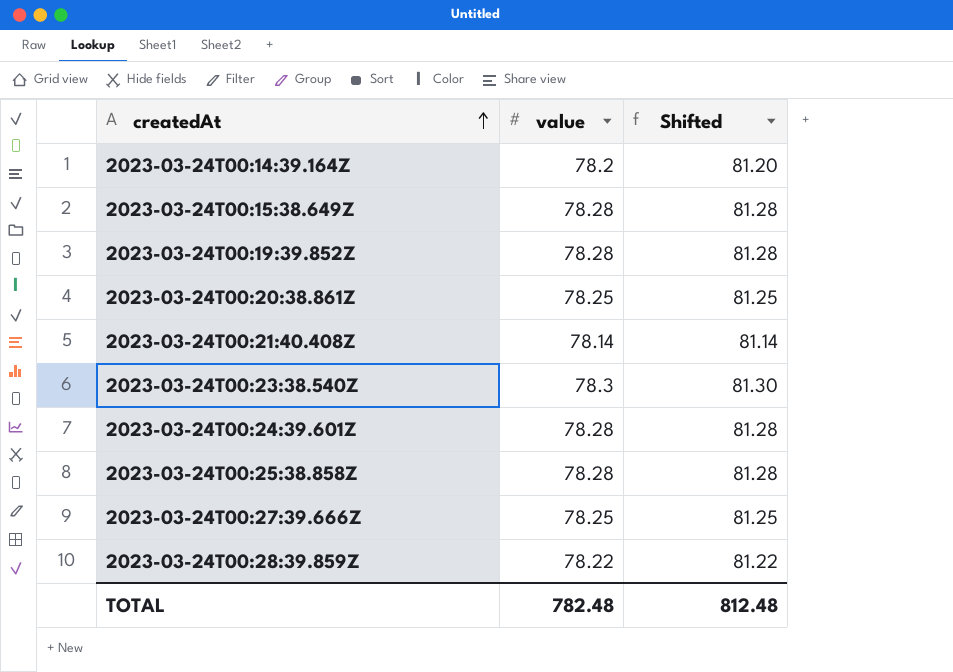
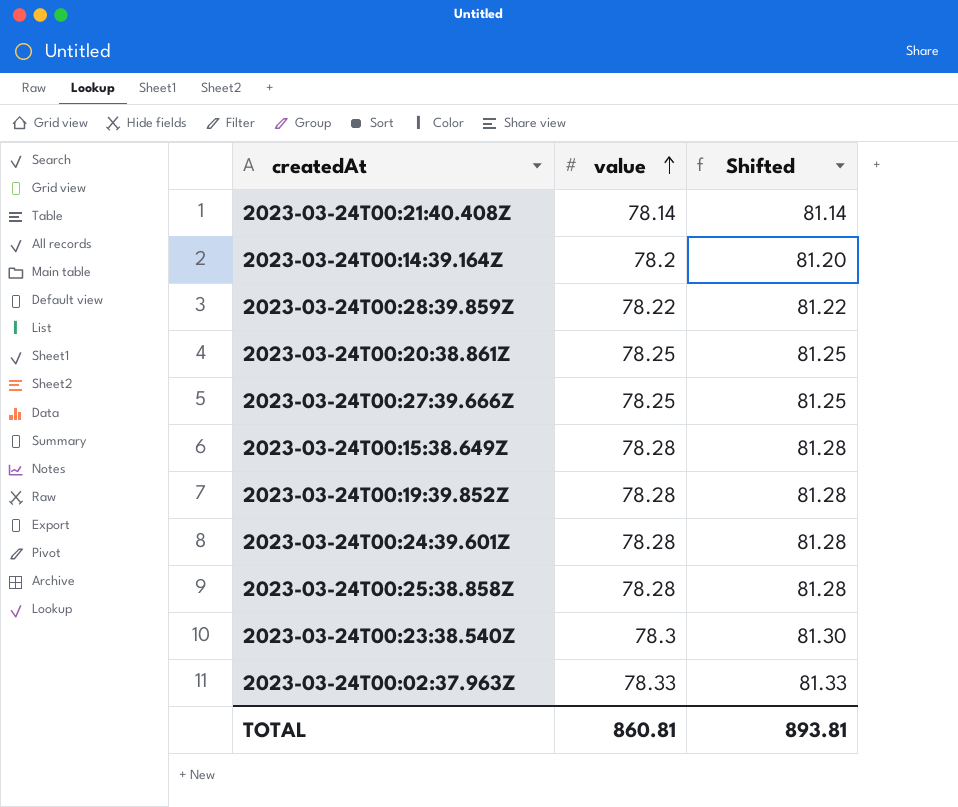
row order: createdAt ascending -> value ascending
row 2023-03-24T00:02:37.963Z: none -> 78.33 | 81.33
TOTAL | value: 782.48 -> 860.81
TOTAL | Shifted: 812.48 -> 893.81

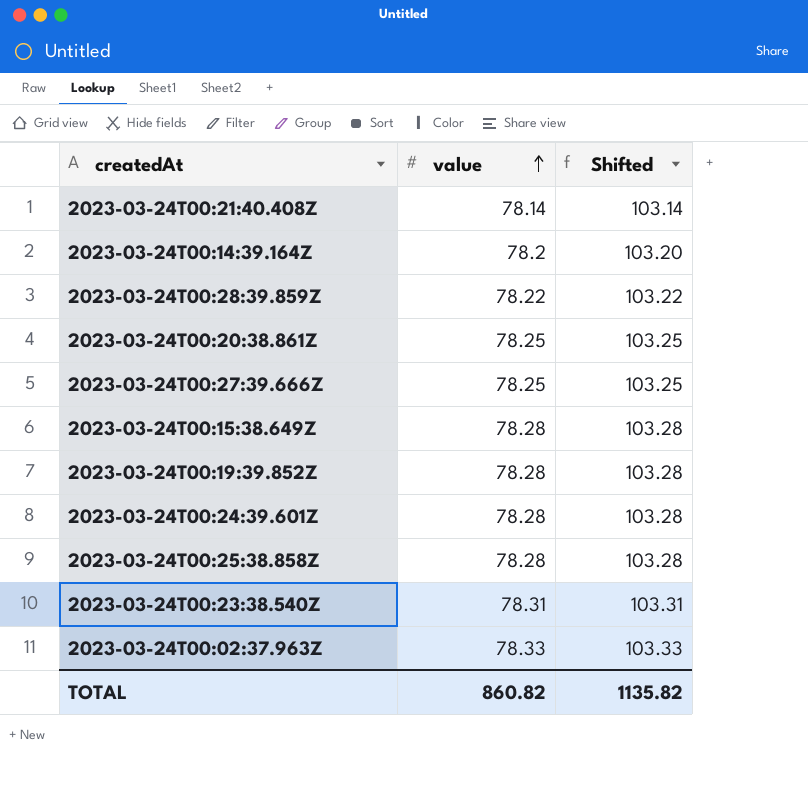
column Shifted | formula: [value] + 3 -> [value] + 25
2023-03-24T00:23:38.540Z | value: 78.3 -> 78.31
TOTAL | value: 860.81 -> 860.82
TOTAL | Shifted: 893.81 -> 1135.82

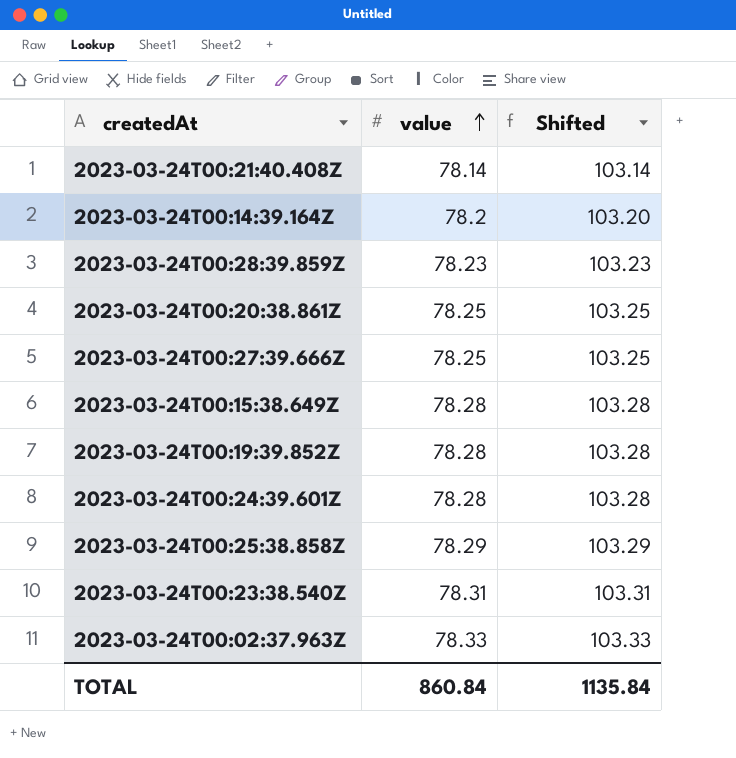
2023-03-24T00:28:39.859Z | value: 78.22 -> 78.23
2023-03-24T00:28:39.859Z | Shifted: 103.22 -> 103.23
2023-03-24T00:25:38.858Z | value: 78.28 -> 78.29
2023-03-24T00:25:38.858Z | Shifted: 103.28 -> 103.29
TOTAL | value: 860.82 -> 860.84
TOTAL | Shifted: 1135.82 -> 1135.84

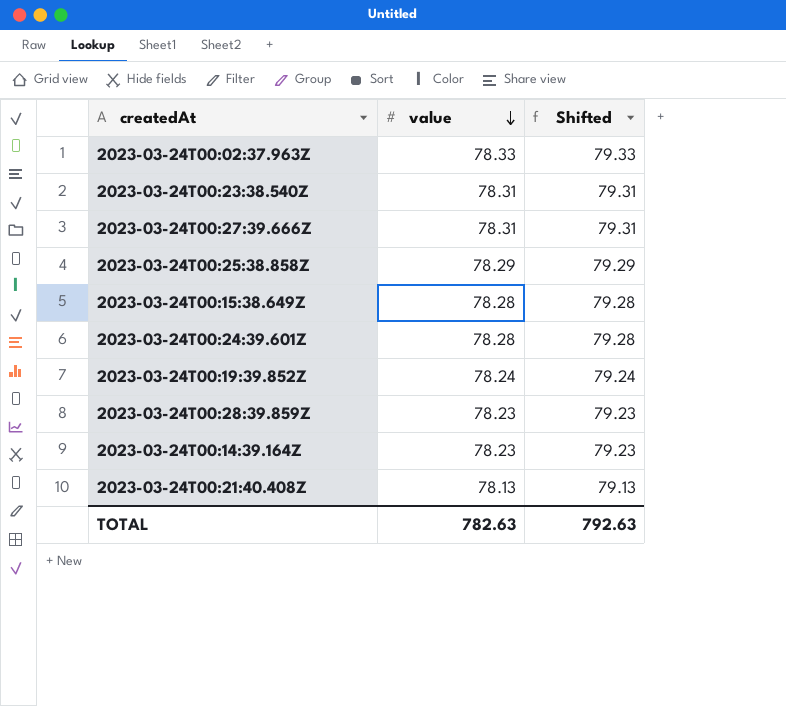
row order: value ascending -> value descending
column Shifted | formula: [value] + 25 -> [value] + 1
row 2023-03-24T00:20:38.861Z: 78.25 | 103.25 -> none
2023-03-24T00:27:39.666Z | value: 78.25 -> 78.31
2023-03-24T00:19:39.852Z | value: 78.28 -> 78.24
2023-03-24T00:14:39.164Z | value: 78.2 -> 78.23
2023-03-24T00:21:40.408Z | value: 78.14 -> 78.13
TOTAL | value: 860.84 -> 782.63
TOTAL | Shifted: 1135.84 -> 792.63

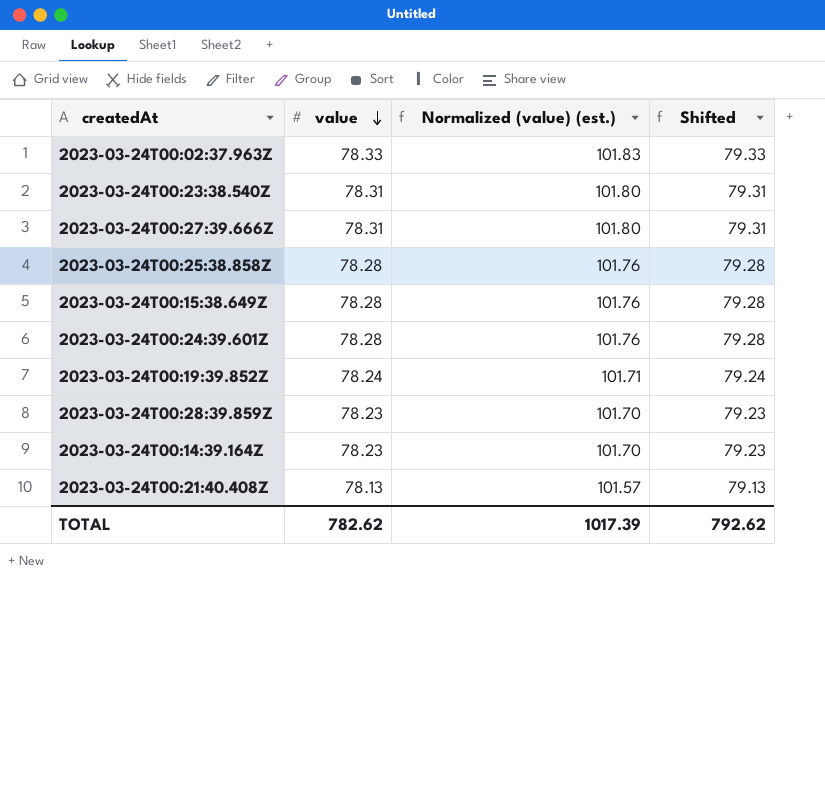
column Normalized (value) (est.) | formula: none -> [value] * 1.3
2023-03-24T00:25:38.858Z | value: 78.29 -> 78.28
2023-03-24T00:25:38.858Z | Shifted: 79.29 -> 79.28
TOTAL | value: 782.63 -> 782.62
TOTAL | Shifted: 792.63 -> 792.62

